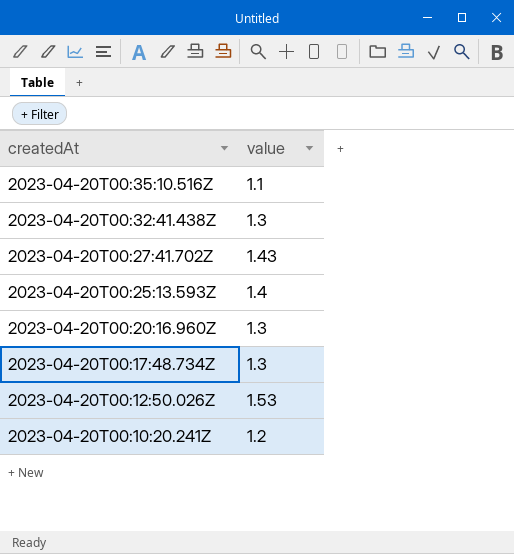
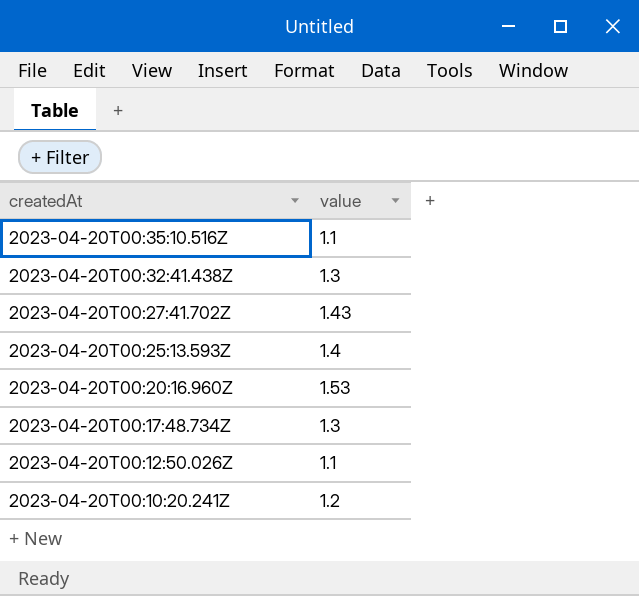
2023-04-20T00:20:16.960Z | value: 1.3 -> 1.53
2023-04-20T00:12:50.026Z | value: 1.53 -> 1.1

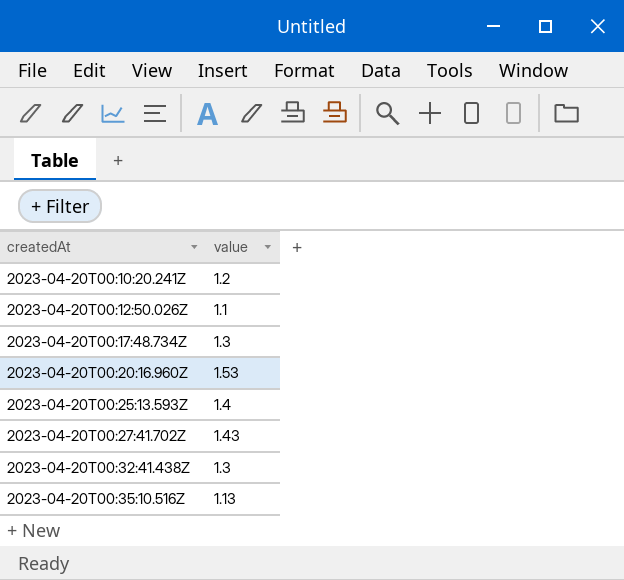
row order: createdAt descending -> createdAt ascending
2023-04-20T00:35:10.516Z | value: 1.1 -> 1.13

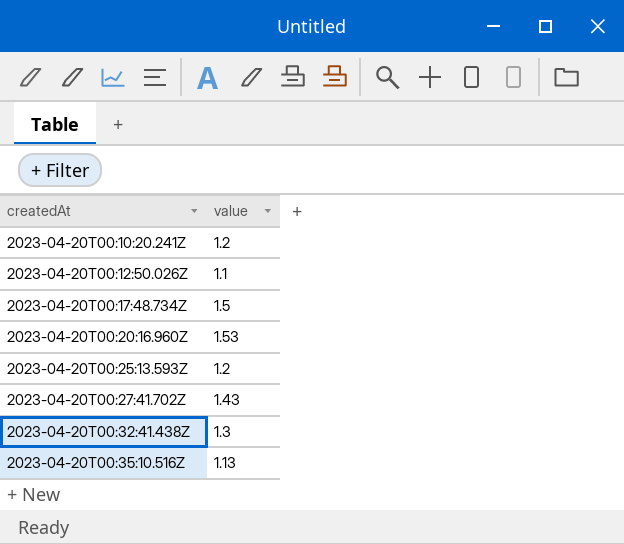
2023-04-20T00:17:48.734Z | value: 1.3 -> 1.5
2023-04-20T00:25:13.593Z | value: 1.4 -> 1.2

